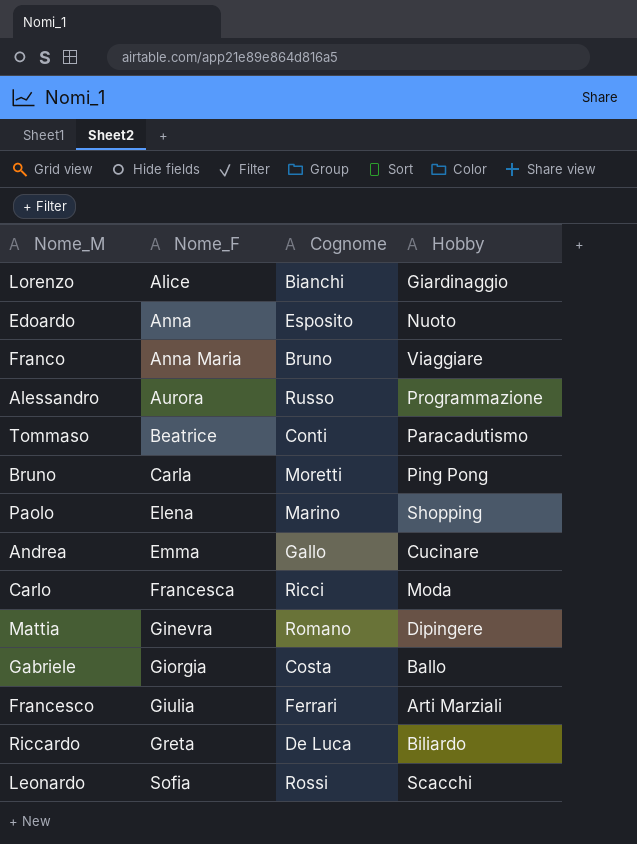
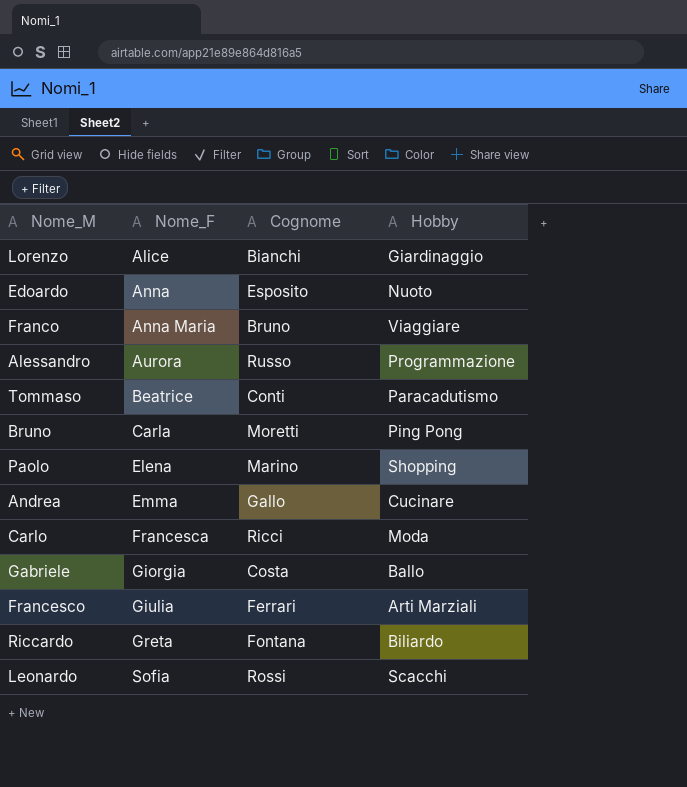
row Mattia: Ginevra | Romano | Dipingere -> none
Riccardo | Cognome: De Luca -> Fontana

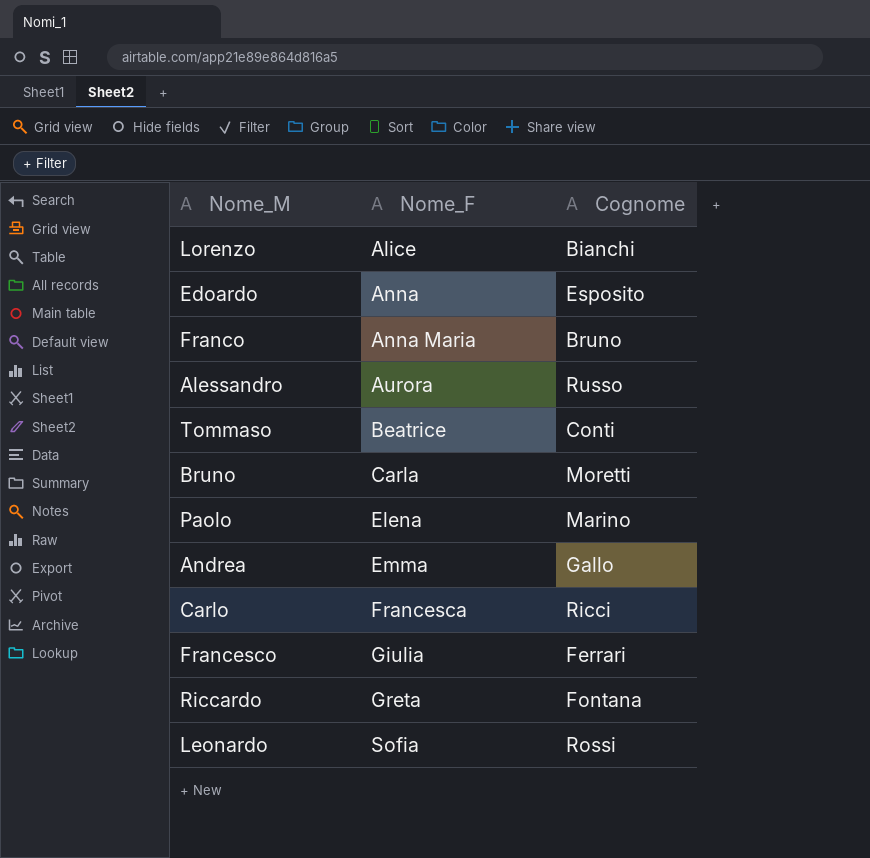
column Hobby | position: 4 -> none
row Gabriele: Giorgia | Costa | Ballo -> none

